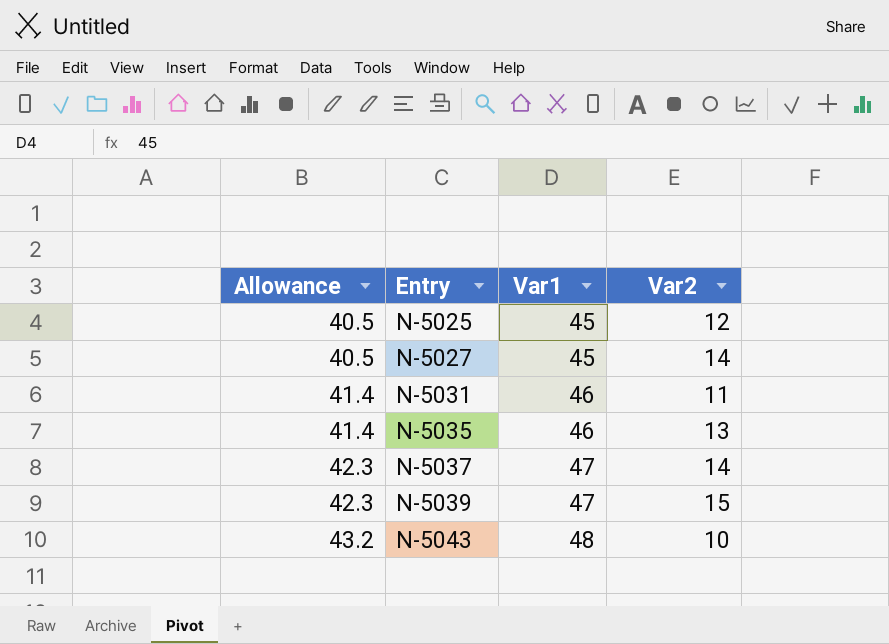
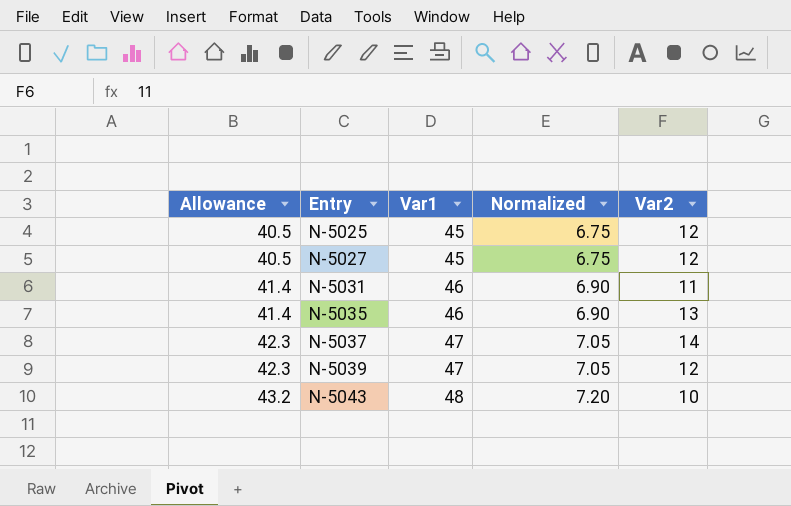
column Normalized | formula: none -> [Var1] * 0.15
N-5027 | Var2: 14 -> 12
N-5039 | Var2: 15 -> 12

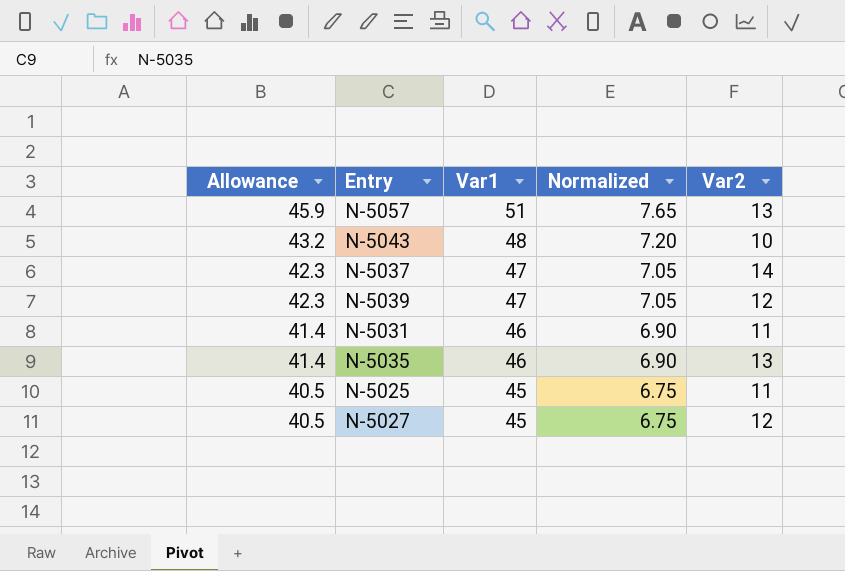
row order: Allowance ascending -> Allowance descending
row N-5057: none -> 45.9 | 51 | 7.65 | 13
N-5025 | Var2: 12 -> 11

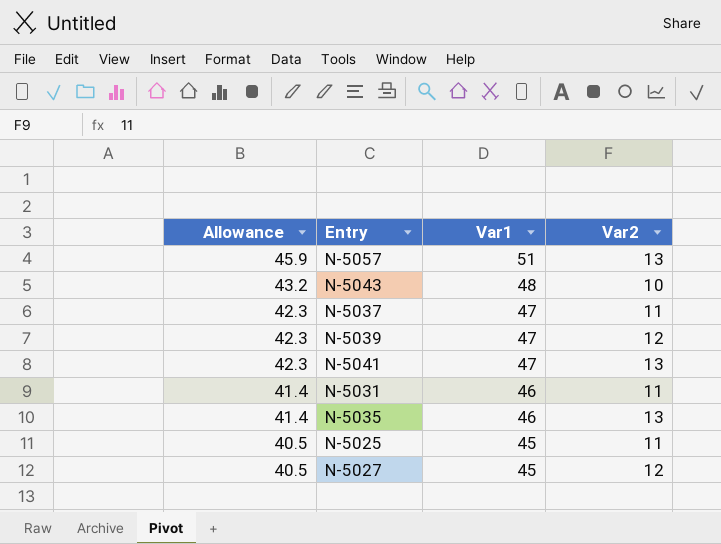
column Normalized | formula: [Var1] * 0.15 -> none
N-5037 | Var2: 14 -> 11
row N-5041: none -> 42.3 | 47 | 13

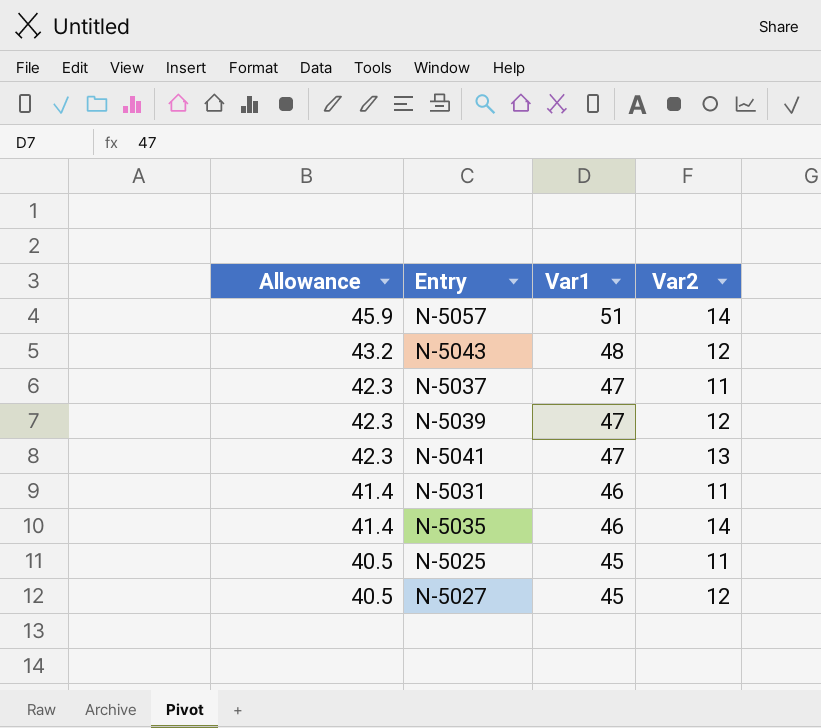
N-5057 | Var2: 13 -> 14
N-5043 | Var2: 10 -> 12
N-5035 | Var2: 13 -> 14

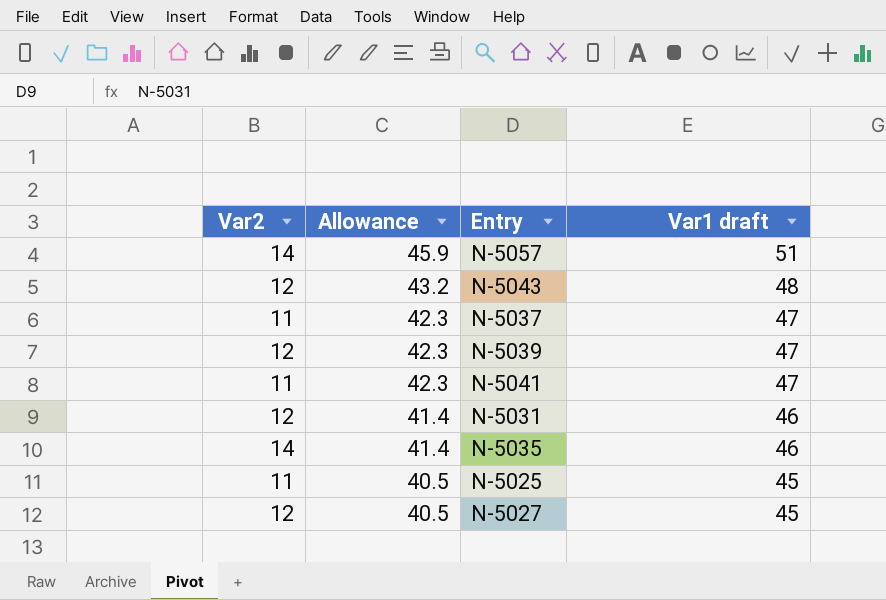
column Var2 | position: 4 -> 1
column name: Var1 -> Var1 draft
N-5041 | Var2: 13 -> 11
N-5031 | Var2: 11 -> 12

